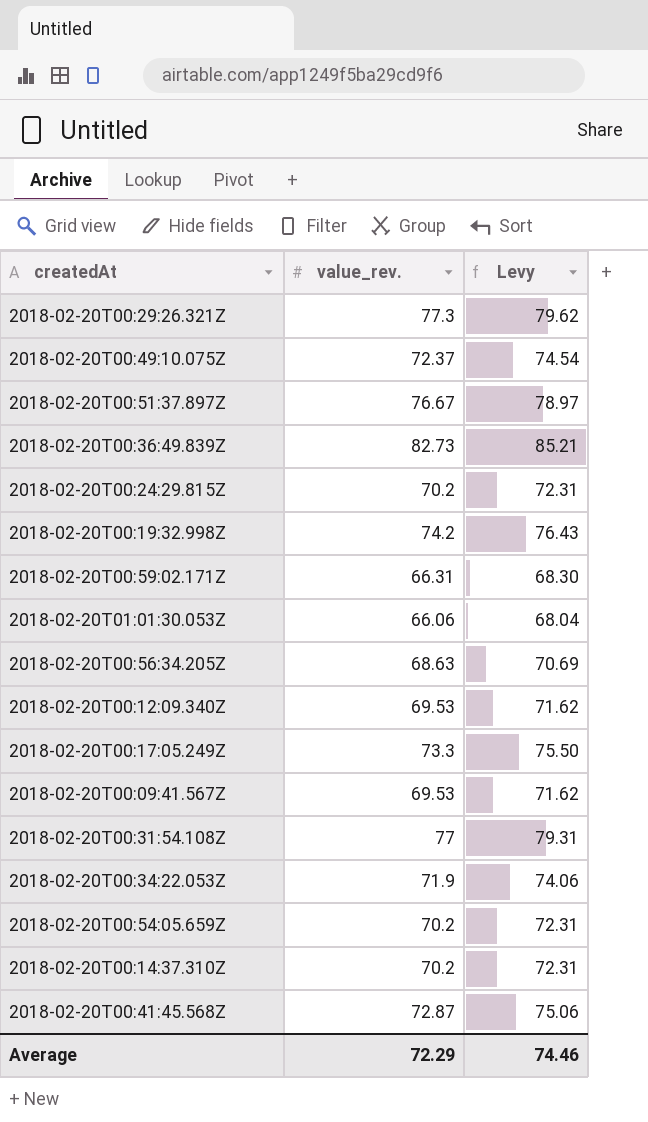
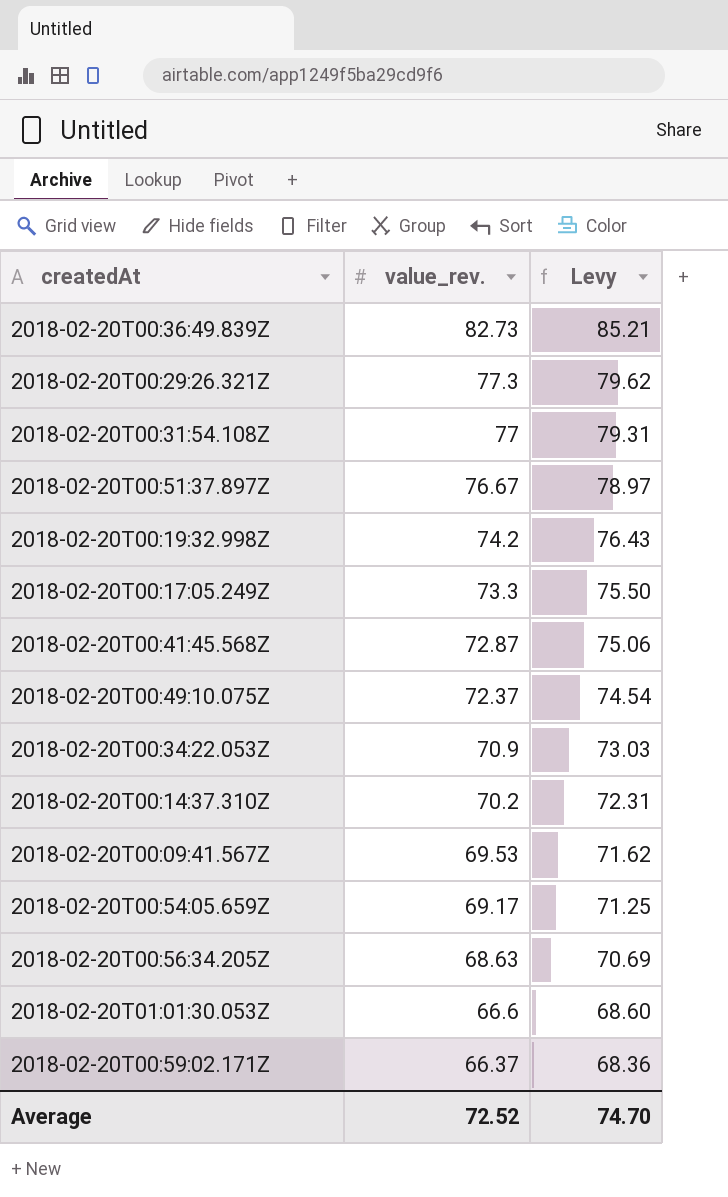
row order: none -> value_rev. descending
row 2018-02-20T00:24:29.815Z: 70.2 | 72.31 -> none
row 2018-02-20T00:12:09.340Z: 69.53 | 71.62 -> none
2018-02-20T00:34:22.053Z | value_rev.: 71.9 -> 70.9
2018-02-20T00:34:22.053Z | Levy: 74.06 -> 73.03
2018-02-20T00:54:05.659Z | value_rev.: 70.2 -> 69.17
2018-02-20T00:54:05.659Z | Levy: 72.31 -> 71.25
2018-02-20T01:01:30.053Z | value_rev.: 66.06 -> 66.6
2018-02-20T01:01:30.053Z | Levy: 68.04 -> 68.60
2018-02-20T00:59:02.171Z | value_rev.: 66.31 -> 66.37
2018-02-20T00:59:02.171Z | Levy: 68.30 -> 68.36
Average | value_rev.: 72.29 -> 72.52
Average | Levy: 74.46 -> 74.70

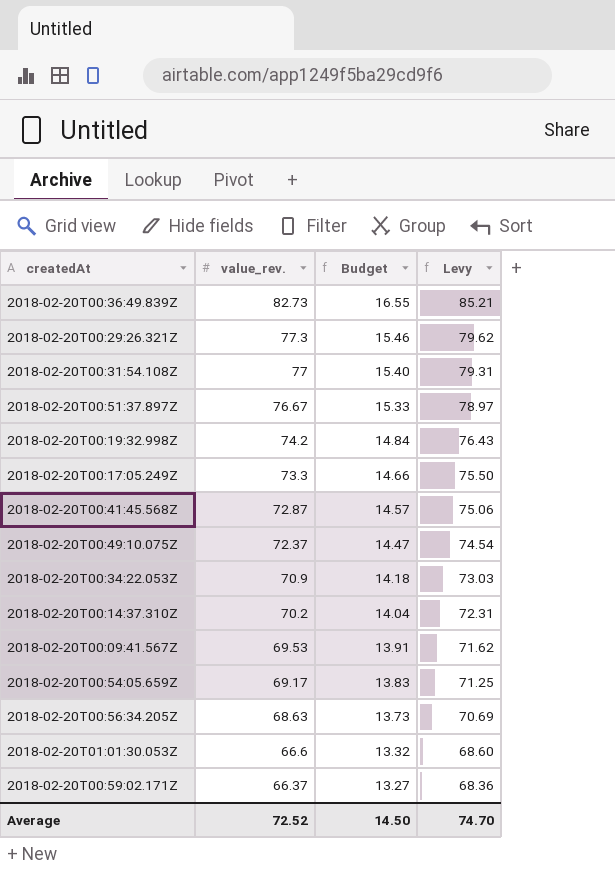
column Budget | formula: none -> [value_rev.] * 0.2

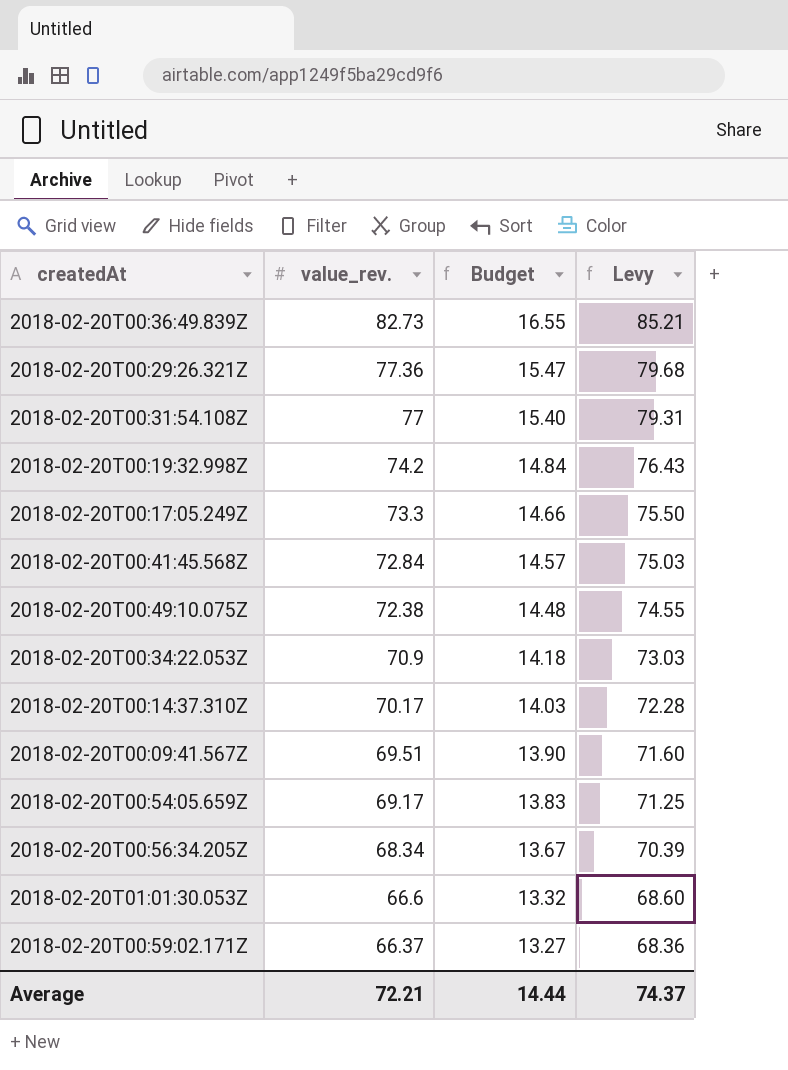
row 2018-02-20T00:51:37.897Z: 76.67 | 15.33 | 78.97 -> none
2018-02-20T00:29:26.321Z | value_rev.: 77.3 -> 77.36
2018-02-20T00:29:26.321Z | Budget: 15.46 -> 15.47
2018-02-20T00:29:26.321Z | Levy: 79.62 -> 79.68
2018-02-20T00:41:45.568Z | value_rev.: 72.87 -> 72.84
2018-02-20T00:41:45.568Z | Levy: 75.06 -> 75.03
2018-02-20T00:49:10.075Z | value_rev.: 72.37 -> 72.38
2018-02-20T00:49:10.075Z | Budget: 14.47 -> 14.48
2018-02-20T00:49:10.075Z | Levy: 74.54 -> 74.55
2018-02-20T00:14:37.310Z | value_rev.: 70.2 -> 70.17
2018-02-20T00:14:37.310Z | Budget: 14.04 -> 14.03
2018-02-20T00:14:37.310Z | Levy: 72.31 -> 72.28
2018-02-20T00:09:41.567Z | value_rev.: 69.53 -> 69.51
2018-02-20T00:09:41.567Z | Budget: 13.91 -> 13.90
2018-02-20T00:09:41.567Z | Levy: 71.62 -> 71.60
2018-02-20T00:56:34.205Z | value_rev.: 68.63 -> 68.34
2018-02-20T00:56:34.205Z | Budget: 13.73 -> 13.67
2018-02-20T00:56:34.205Z | Levy: 70.69 -> 70.39
Average | value_rev.: 72.52 -> 72.21
Average | Budget: 14.50 -> 14.44
Average | Levy: 74.70 -> 74.37

